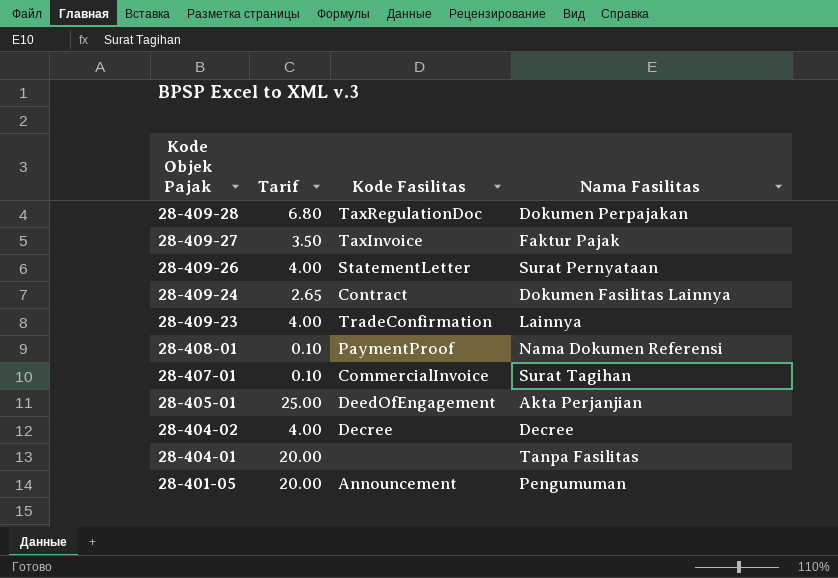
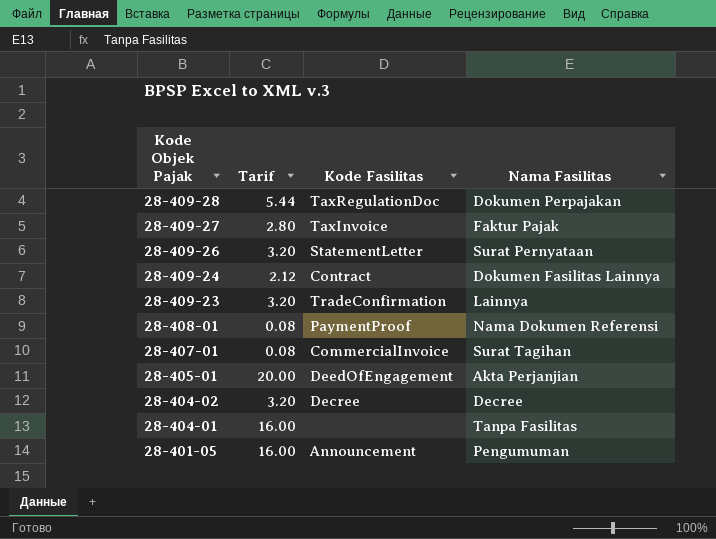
28-409-28 | Tarif: 6.80 -> 5.44
28-409-27 | Tarif: 3.50 -> 2.80
28-409-26 | Tarif: 4.00 -> 3.20
28-409-24 | Tarif: 2.65 -> 2.12
28-409-23 | Tarif: 4.00 -> 3.20
28-408-01 | Tarif: 0.10 -> 0.08
28-407-01 | Tarif: 0.10 -> 0.08
28-405-01 | Tarif: 25.00 -> 20.00
28-404-02 | Tarif: 4.00 -> 3.20
28-404-01 | Tarif: 20.00 -> 16.00
28-401-05 | Tarif: 20.00 -> 16.00

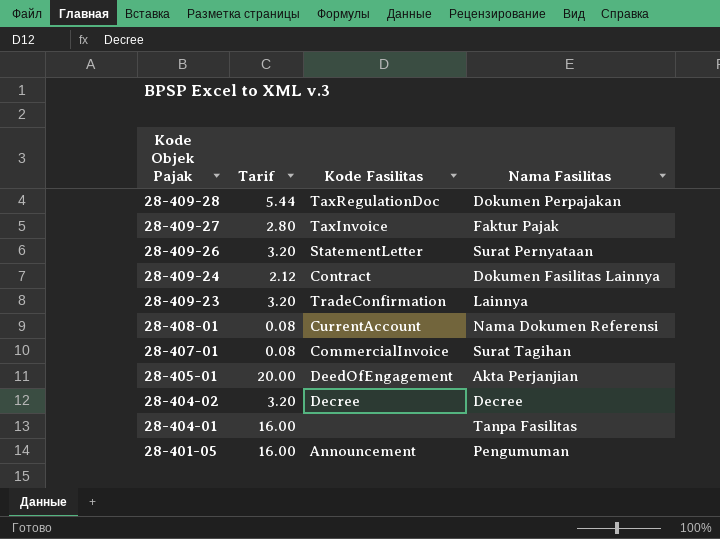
28-408-01 | Kode Fasilitas: PaymentProof -> CurrentAccount

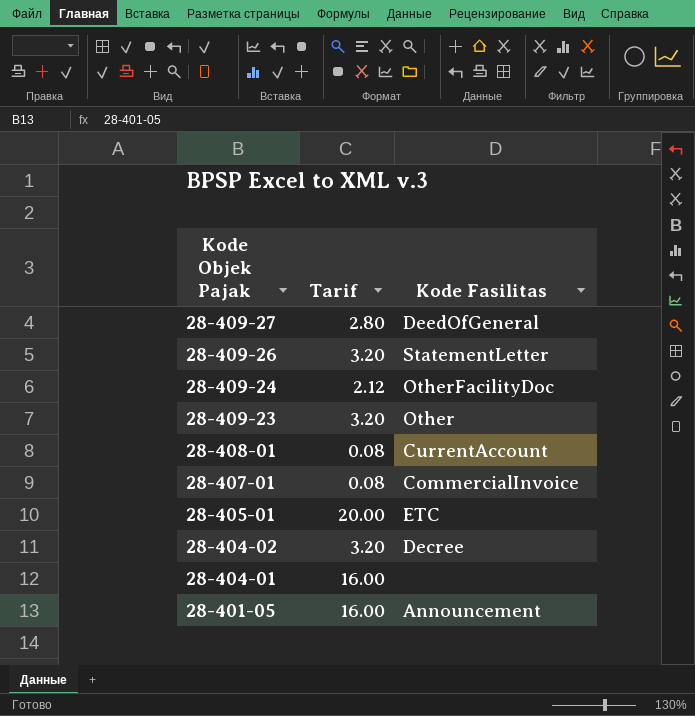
column Nama Fasilitas | position: 4 -> none
row 28-409-28: 5.44 | TaxRegulationDoc | Dokumen Perpajakan -> none
28-409-27 | Kode Fasilitas: TaxInvoice -> DeedOfGeneral
28-409-24 | Kode Fasilitas: Contract -> OtherFacilityDoc
28-409-23 | Kode Fasilitas: TradeConfirmation -> Other
28-405-01 | Kode Fasilitas: DeedOfEngagement -> ETC

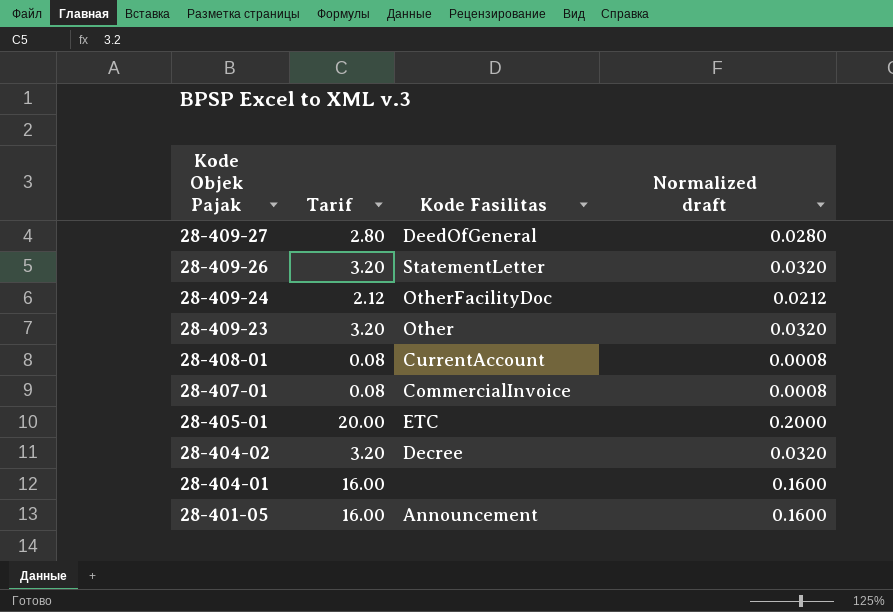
column Normalized draft | formula: none -> [Tarif] * 0.01

